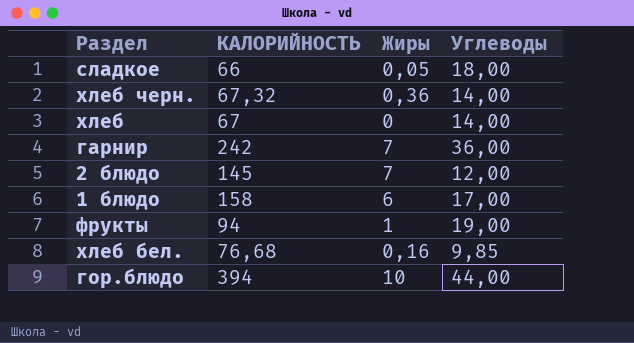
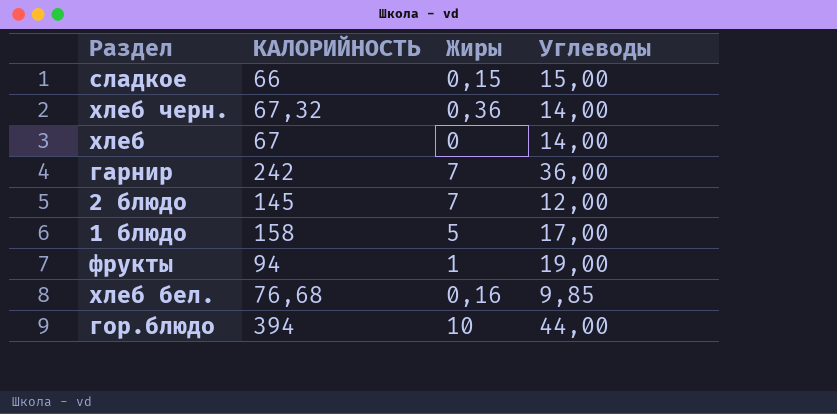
сладкое | Жиры: 0,05 -> 0,15
сладкое | Углеводы: 18,00 -> 15,00
1 блюдо | Жиры: 6 -> 5

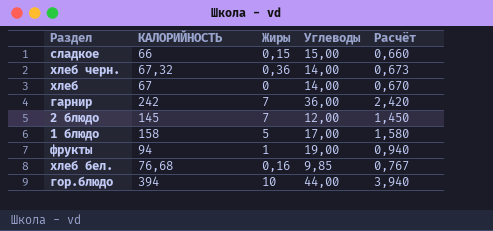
column Расчёт | formula: none -> [КАЛОРИЙНОСТЬ] * 0,01

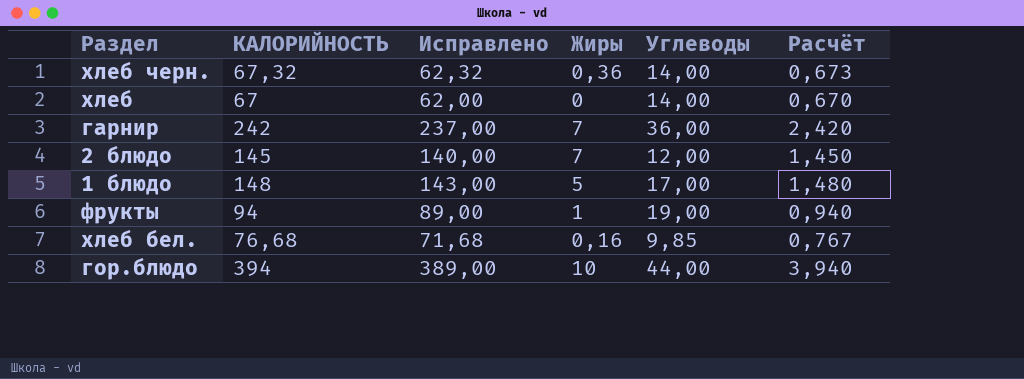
column Исправлено | formula: none -> [КАЛОРИЙНОСТЬ] - 5
row сладкое: 66 | 0,15 | 15,00 | 0,660 -> none
1 блюдо | КАЛОРИЙНОСТЬ: 158 -> 148
1 блюдо | Расчёт: 1,580 -> 1,480

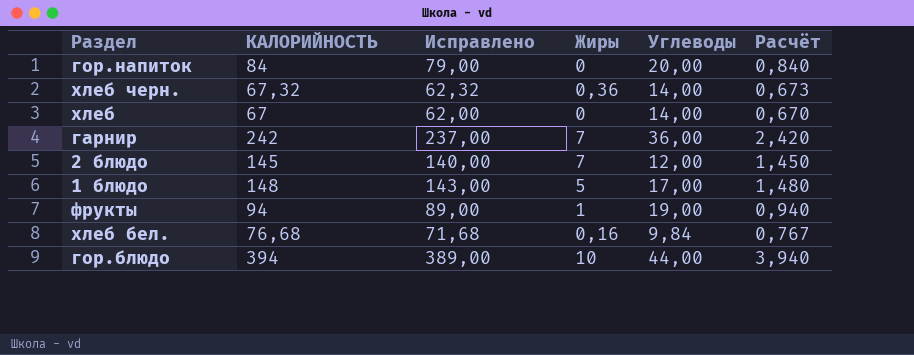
row гор.напиток: none -> 84 | 79,00 | 0 | 20,00 | 0,840
хлеб бел. | Углеводы: 9,85 -> 9,84

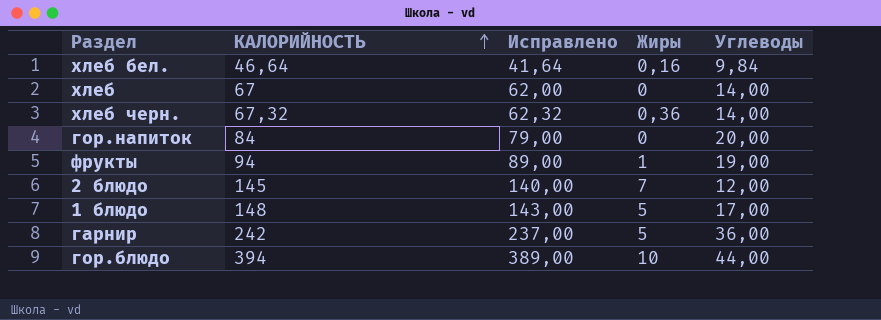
row order: none -> КАЛОРИЙНОСТЬ ascending
column Расчёт | formula: [КАЛОРИЙНОСТЬ] * 0,01 -> none
хлеб бел. | КАЛОРИЙНОСТЬ: 76,68 -> 46,64
хлеб бел. | Исправлено: 71,68 -> 41,64
гарнир | Жиры: 7 -> 5

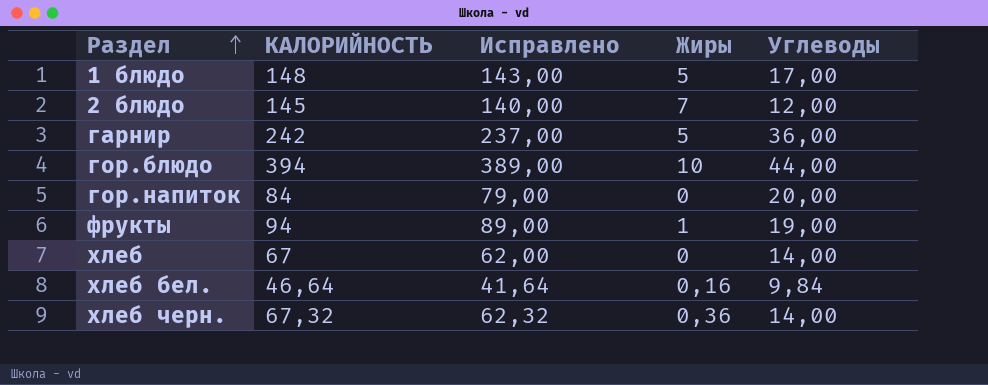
row order: КАЛОРИЙНОСТЬ ascending -> Раздел ascending

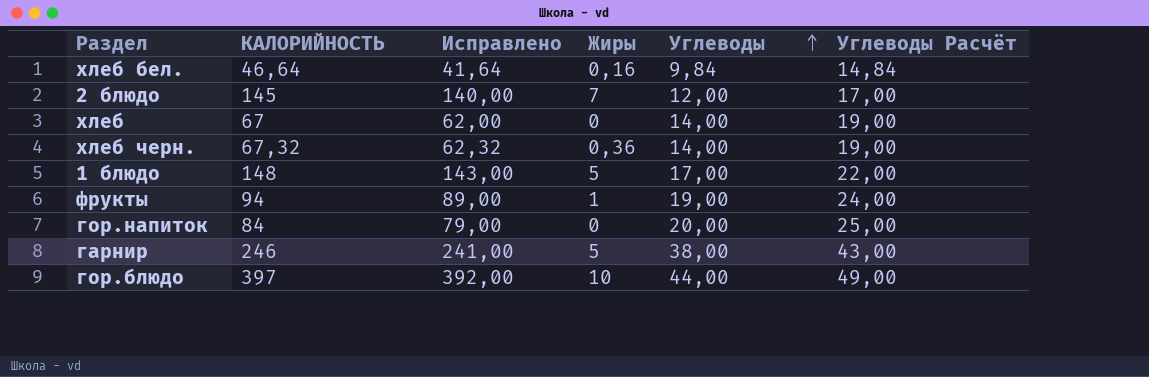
row order: Раздел ascending -> Углеводы ascending
column Углеводы Расчёт | formula: none -> [Углеводы] + 5
гарнир | КАЛОРИЙНОСТЬ: 242 -> 246
гарнир | Исправлено: 237,00 -> 241,00
гарнир | Углеводы: 36,00 -> 38,00
гор.блюдо | КАЛОРИЙНОСТЬ: 394 -> 397
гор.блюдо | Исправлено: 389,00 -> 392,00

